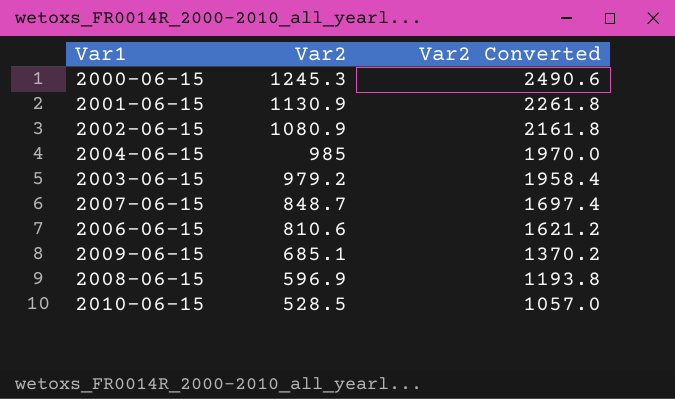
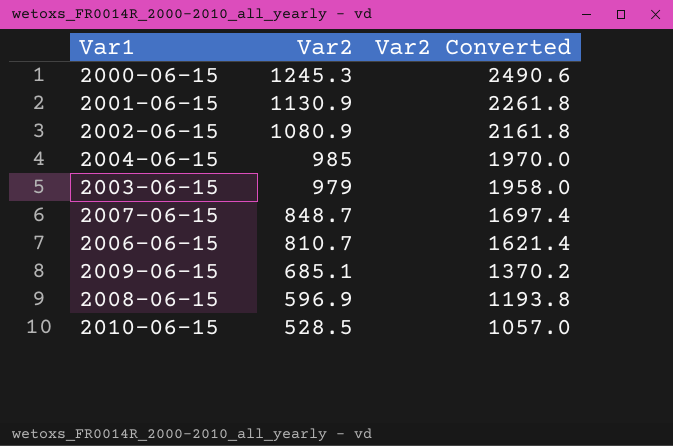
2003-06-15 | Var2: 979.2 -> 979
2003-06-15 | Var2 Converted: 1958.4 -> 1958.0
2006-06-15 | Var2: 810.6 -> 810.7
2006-06-15 | Var2 Converted: 1621.2 -> 1621.4

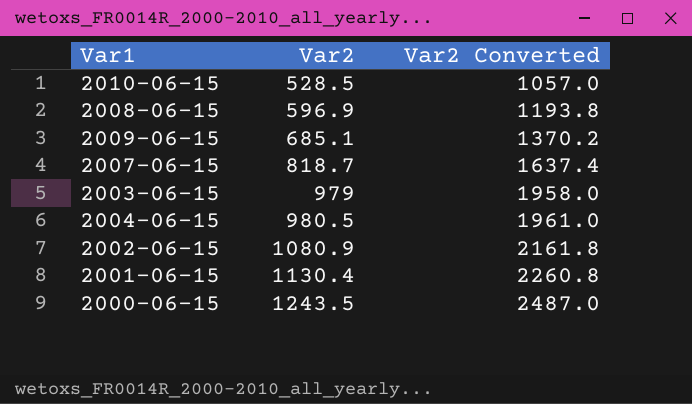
row order: Var2 descending -> Var2 ascending
row 2006-06-15: 810.7 | 1621.4 -> none
2007-06-15 | Var2: 848.7 -> 818.7
2007-06-15 | Var2 Converted: 1697.4 -> 1637.4
2004-06-15 | Var2: 985 -> 980.5
2004-06-15 | Var2 Converted: 1970.0 -> 1961.0
2001-06-15 | Var2: 1130.9 -> 1130.4
2001-06-15 | Var2 Converted: 2261.8 -> 2260.8
2000-06-15 | Var2: 1245.3 -> 1243.5
2000-06-15 | Var2 Converted: 2490.6 -> 2487.0

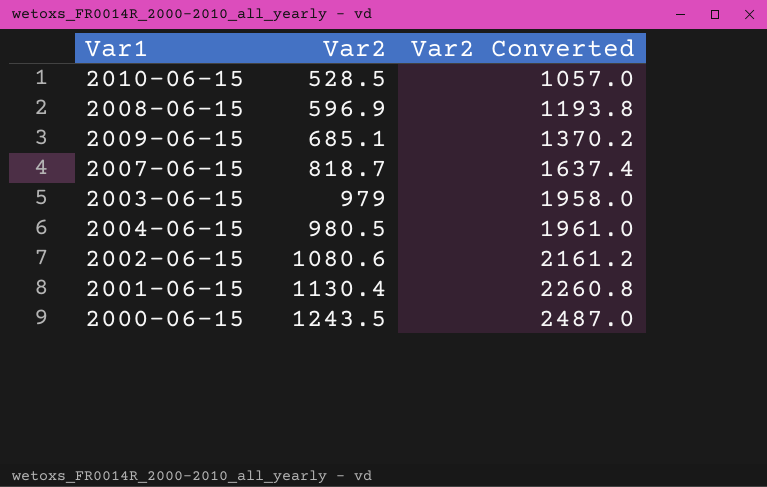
2002-06-15 | Var2: 1080.9 -> 1080.6
2002-06-15 | Var2 Converted: 2161.8 -> 2161.2

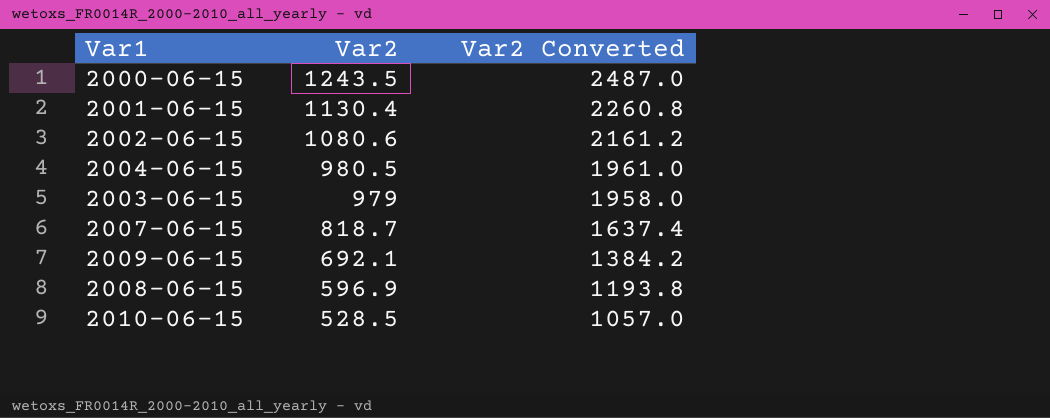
row order: Var2 ascending -> Var2 descending
2009-06-15 | Var2: 685.1 -> 692.1
2009-06-15 | Var2 Converted: 1370.2 -> 1384.2

